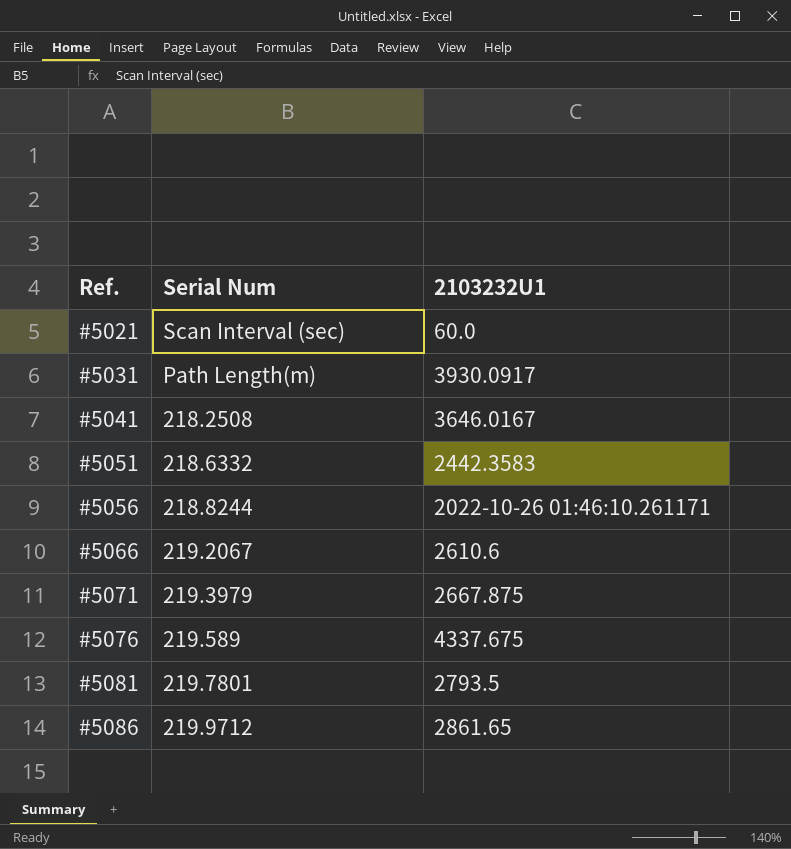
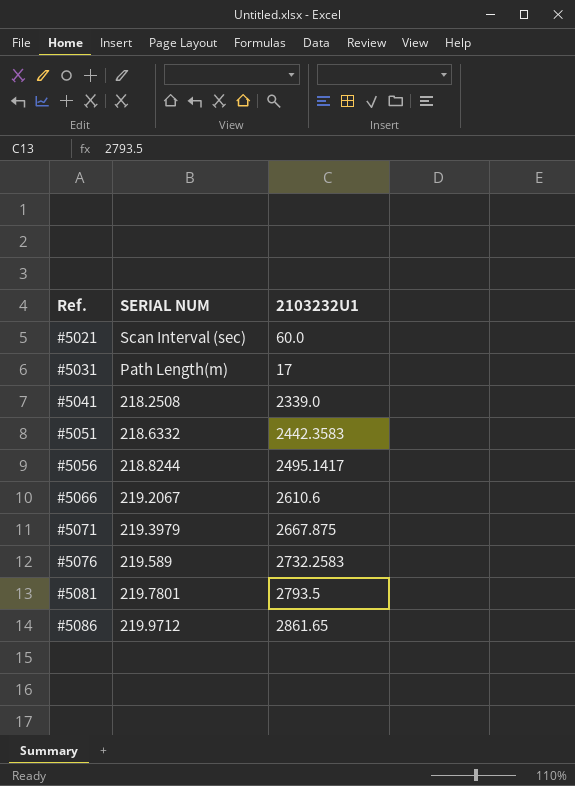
column name: Serial Num -> SERIAL NUM
#5031 | 2103232U1: 3930.0917 -> 17
#5041 | 2103232U1: 3646.0167 -> 2339.0
#5056 | 2103232U1: 2022-10-26 01:46:10.261171 -> 2495.1417
#5076 | 2103232U1: 4337.675 -> 2732.2583

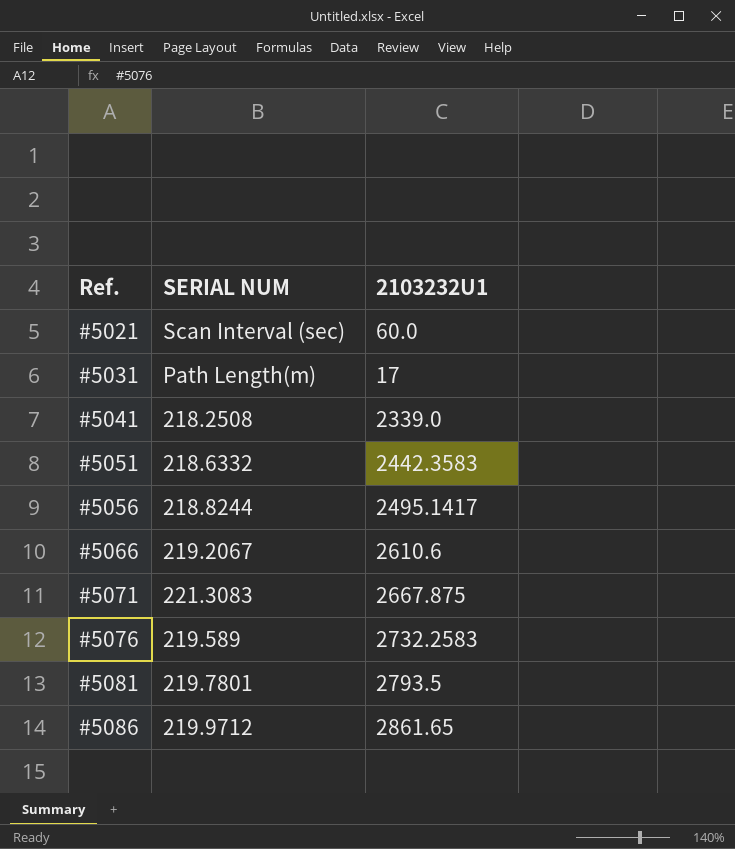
#5071 | SERIAL NUM: 219.3979 -> 221.3083

